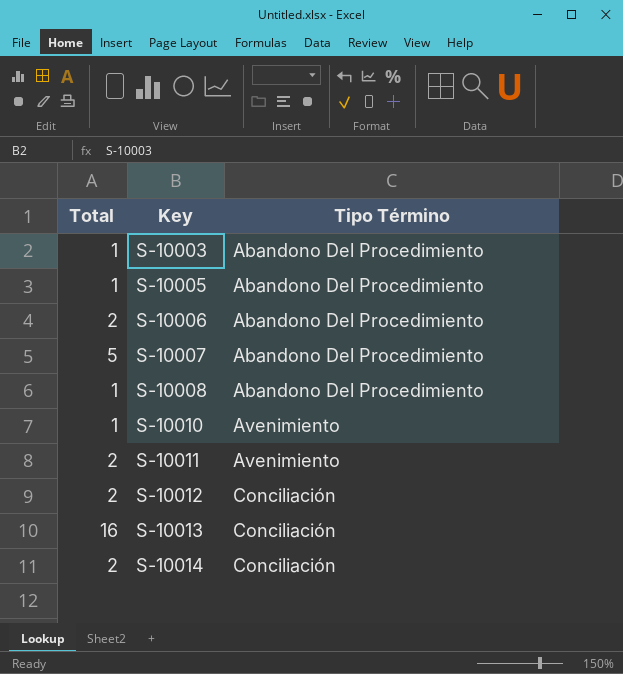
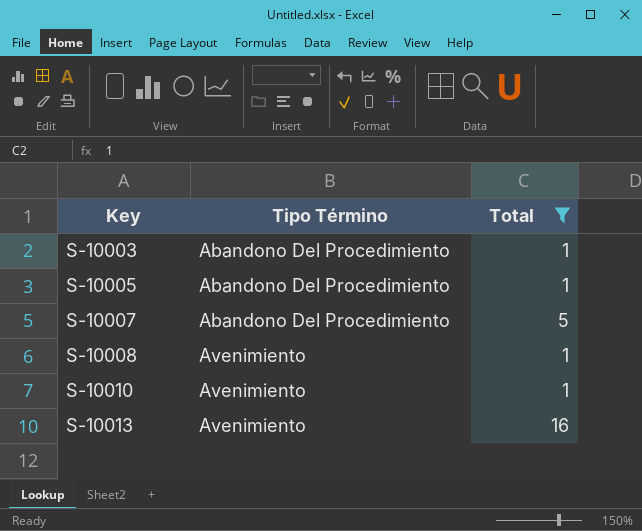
filter: none -> Total != 2
column Total | position: 1 -> 3
S-10008 | Tipo Término: Abandono Del Procedimiento -> Avenimiento
S-10013 | Tipo Término: Conciliación -> Avenimiento

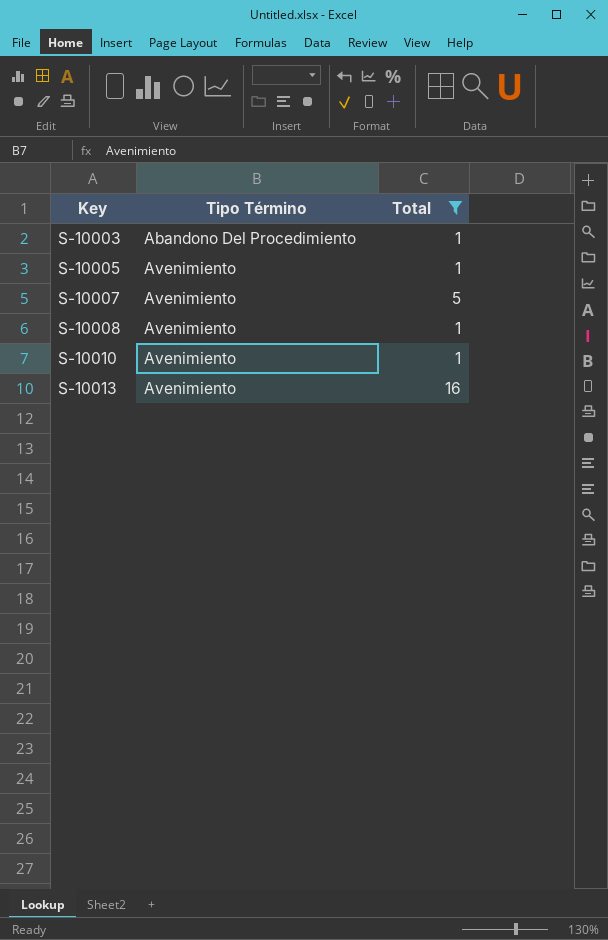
S-10005 | Tipo Término: Abandono Del Procedimiento -> Avenimiento
S-10007 | Tipo Término: Abandono Del Procedimiento -> Avenimiento

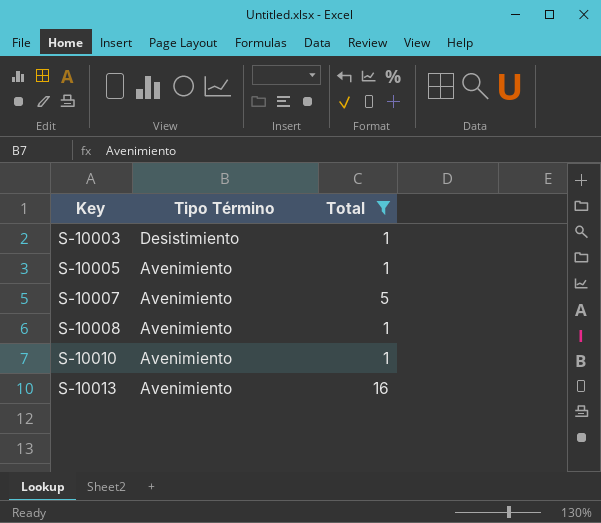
S-10003 | Tipo Término: Abandono Del Procedimiento -> Desistimiento

